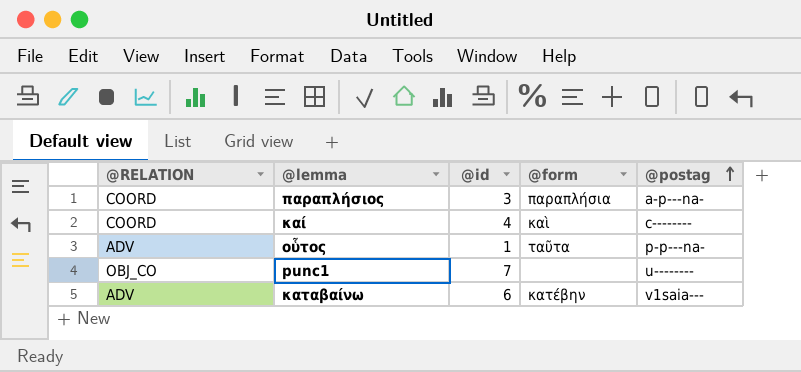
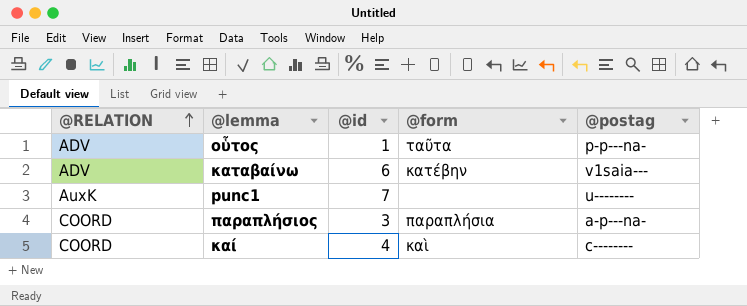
row order: @postag ascending -> @RELATION ascending
punc1 | @RELATION: OBJ_CO -> AuxK

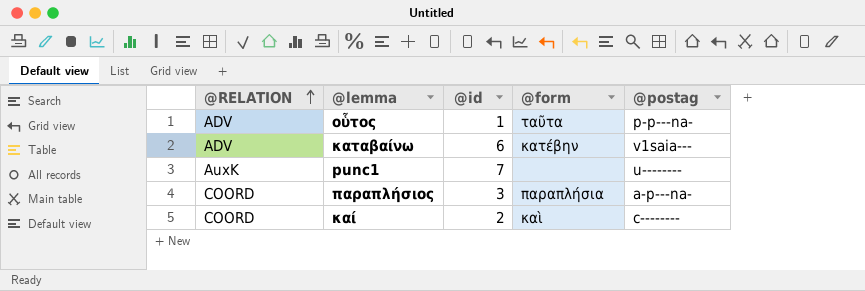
καί | @id: 4 -> 2

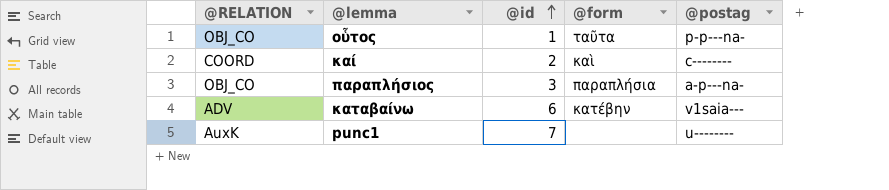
row order: @RELATION ascending -> @id ascending
οὗτος | @RELATION: ADV -> OBJ_CO
παραπλήσιος | @RELATION: COORD -> OBJ_CO

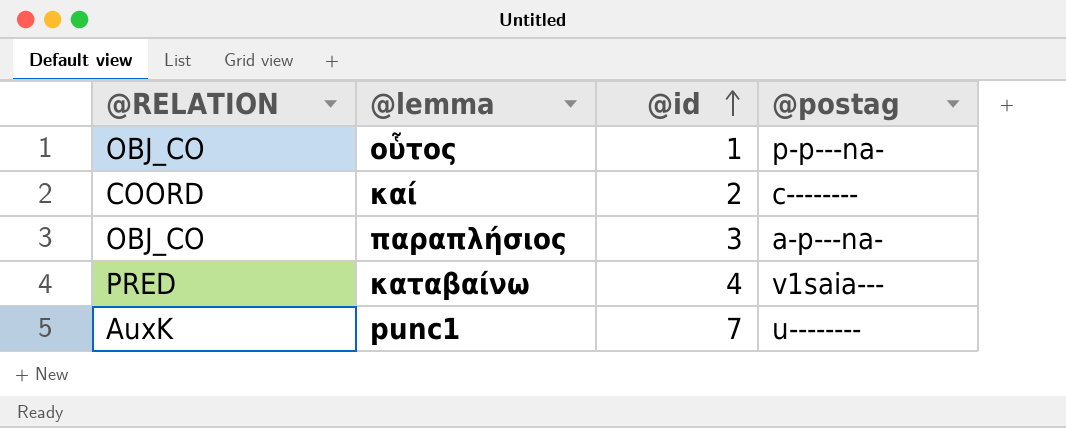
column @form | position: 4 -> none
καταβαίνω | @RELATION: ADV -> PRED
καταβαίνω | @id: 6 -> 4

